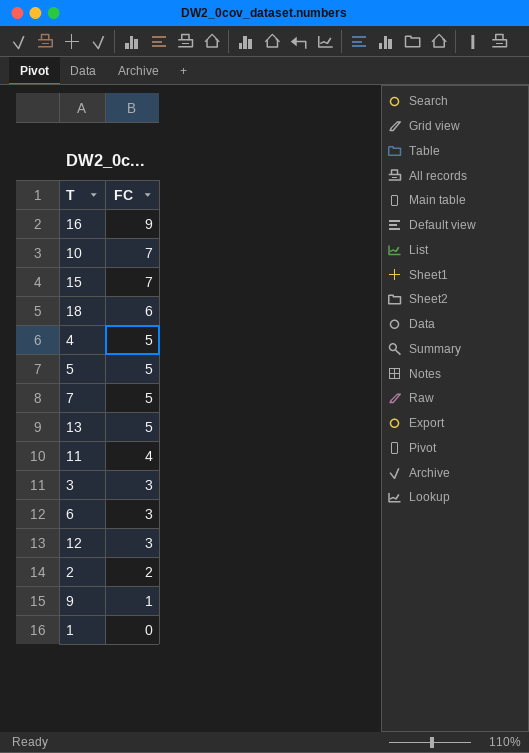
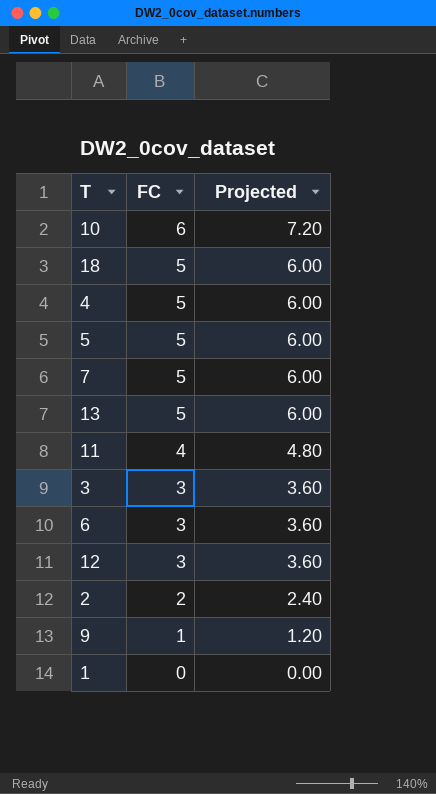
column Projected | formula: none -> [FC] * 1.2
row 16: 9 -> none
row 15: 7 -> none
10 | FC: 7 -> 6
18 | FC: 6 -> 5

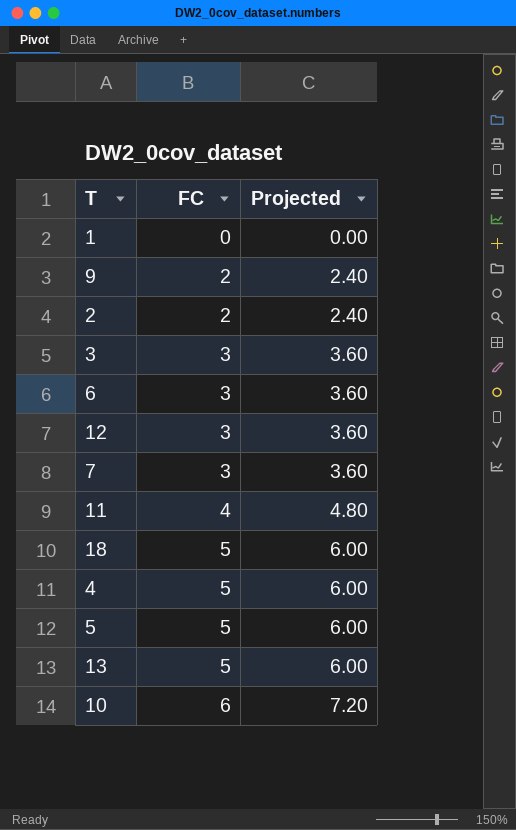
row order: FC descending -> FC ascending
9 | FC: 1 -> 2
9 | Projected: 1.20 -> 2.40
7 | FC: 5 -> 3
7 | Projected: 6.00 -> 3.60

